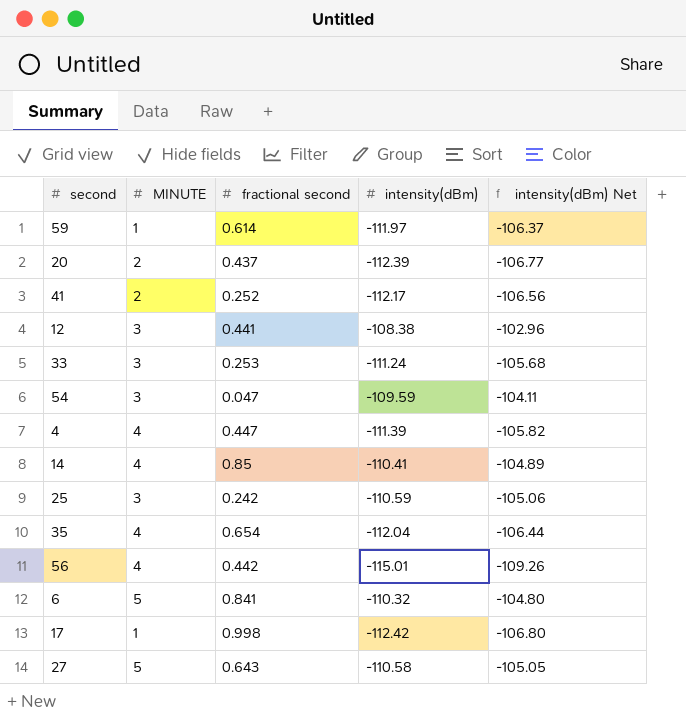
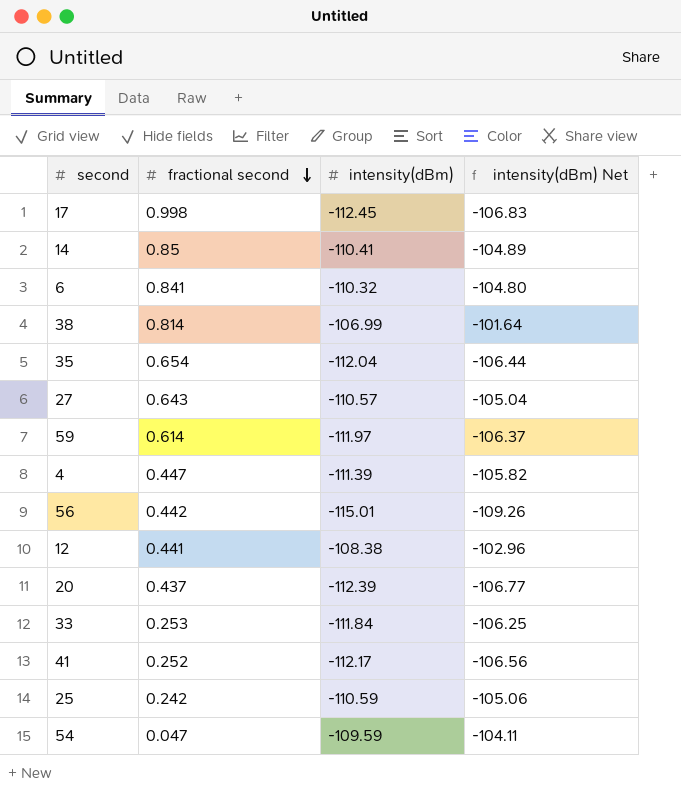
row order: none -> fractional second descending
column MINUTE | position: 2 -> none
17 | intensity(dBm): -112.42 -> -112.45
17 | intensity(dBm) Net: -106.80 -> -106.83
row 38: none -> 0.814 | -106.99 | -101.64
27 | intensity(dBm): -110.58 -> -110.57
27 | intensity(dBm) Net: -105.05 -> -105.04
33 | intensity(dBm): -111.24 -> -111.84
33 | intensity(dBm) Net: -105.68 -> -106.25

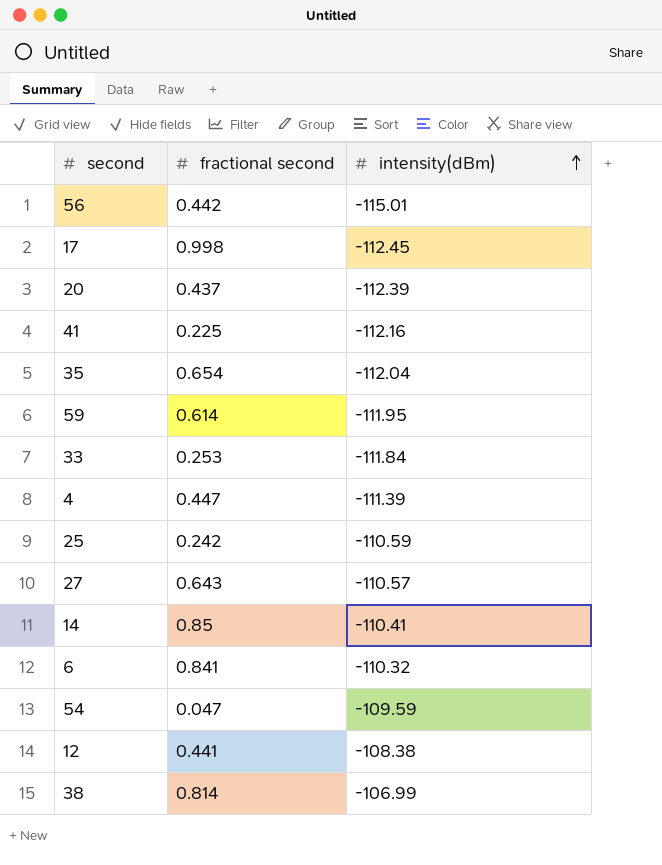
row order: fractional second descending -> intensity(dBm) ascending
column intensity(dBm) Net | formula: [intensity(dBm)] * 0.95 -> none
41 | fractional second: 0.252 -> 0.225
41 | intensity(dBm): -112.17 -> -112.16
59 | intensity(dBm): -111.97 -> -111.95

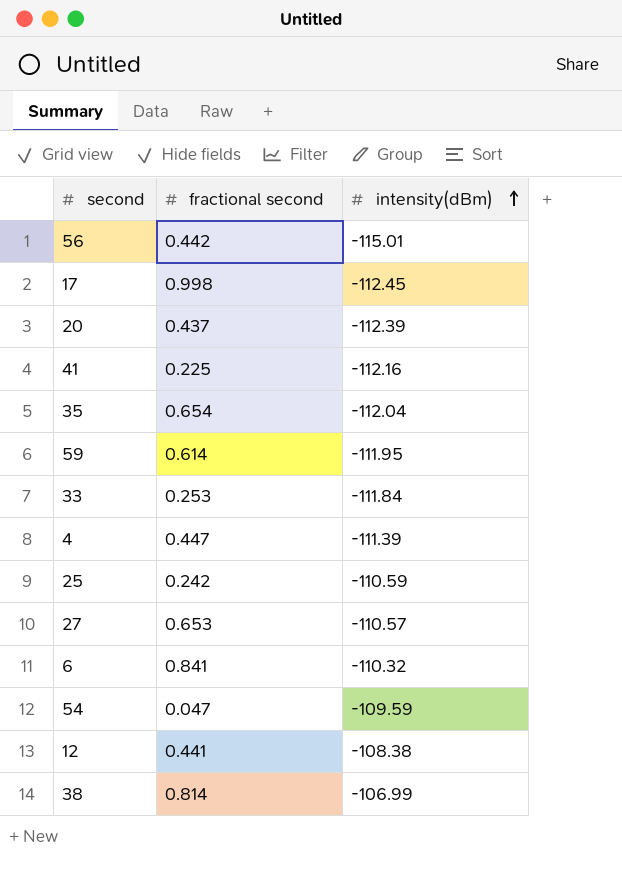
row 14: 0.85 | -110.41 -> none
27 | fractional second: 0.643 -> 0.653

